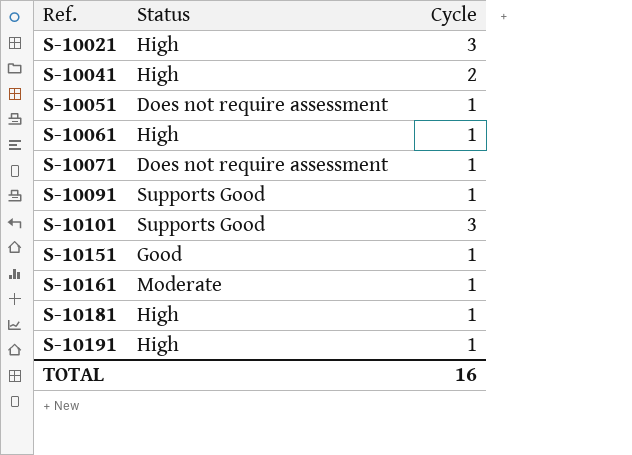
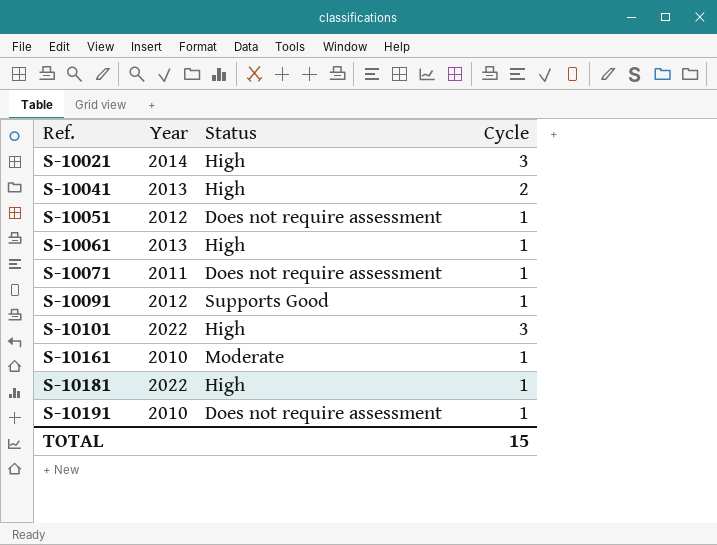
column Year | position: none -> 2
row S-10151: Good | 1 -> none
S-10101 | Status: Supports Good -> High
S-10191 | Status: High -> Does not require assessment
TOTAL | Cycle: 16 -> 15

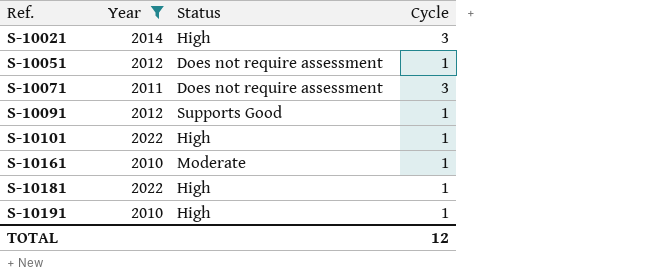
filter: none -> Year != 2013
S-10071 | Cycle: 1 -> 3
S-10101 | Cycle: 3 -> 1
S-10191 | Status: Does not require assessment -> High
TOTAL | Cycle: 15 -> 12

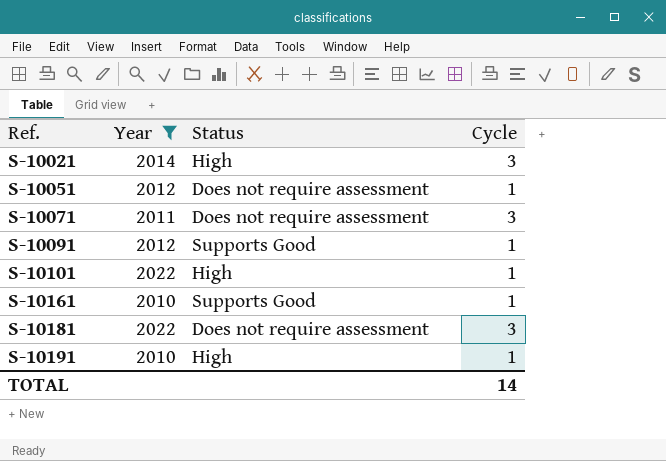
S-10161 | Status: Moderate -> Supports Good
S-10181 | Status: High -> Does not require assessment
S-10181 | Cycle: 1 -> 3
TOTAL | Cycle: 12 -> 14

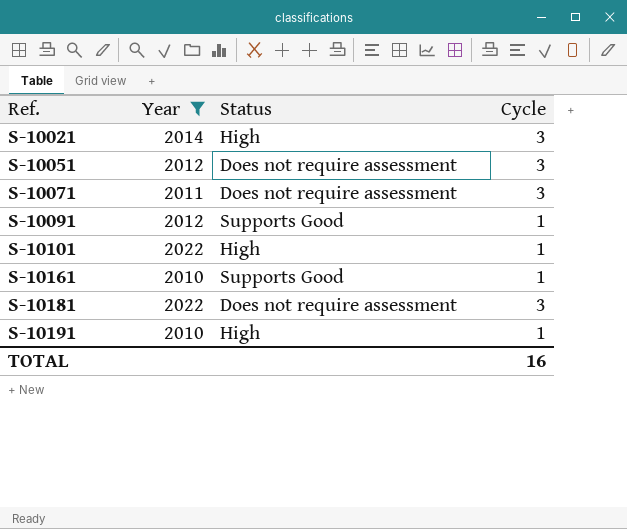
S-10051 | Cycle: 1 -> 3
TOTAL | Cycle: 14 -> 16

